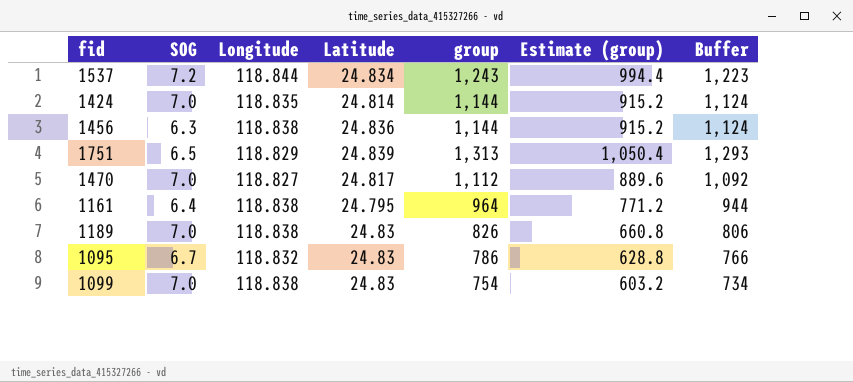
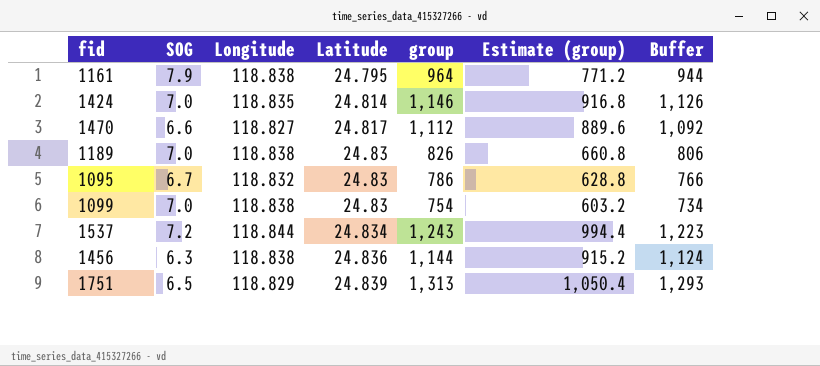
row order: none -> Latitude ascending
1161 | SOG: 6.4 -> 7.9
1424 | group: 1,144 -> 1,146
1424 | Estimate (group): 915.2 -> 916.8
1424 | Buffer: 1,124 -> 1,126
1470 | SOG: 7.0 -> 6.6

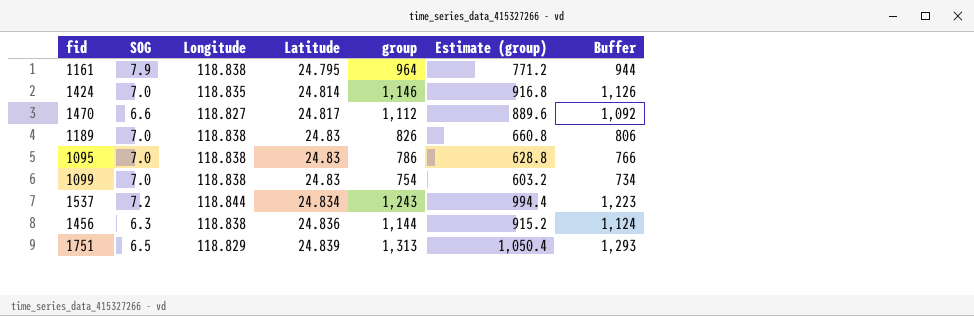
1095 | SOG: 6.7 -> 7.0
1095 | Longitude: 118.832 -> 118.838

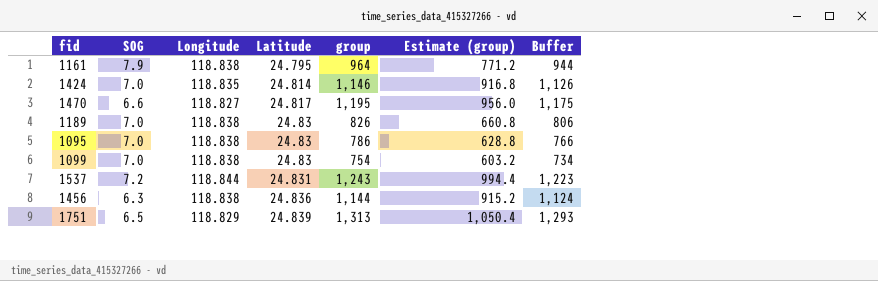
1470 | group: 1,112 -> 1,195
1470 | Estimate (group): 889.6 -> 956.0
1470 | Buffer: 1,092 -> 1,175
1537 | Latitude: 24.834 -> 24.831

